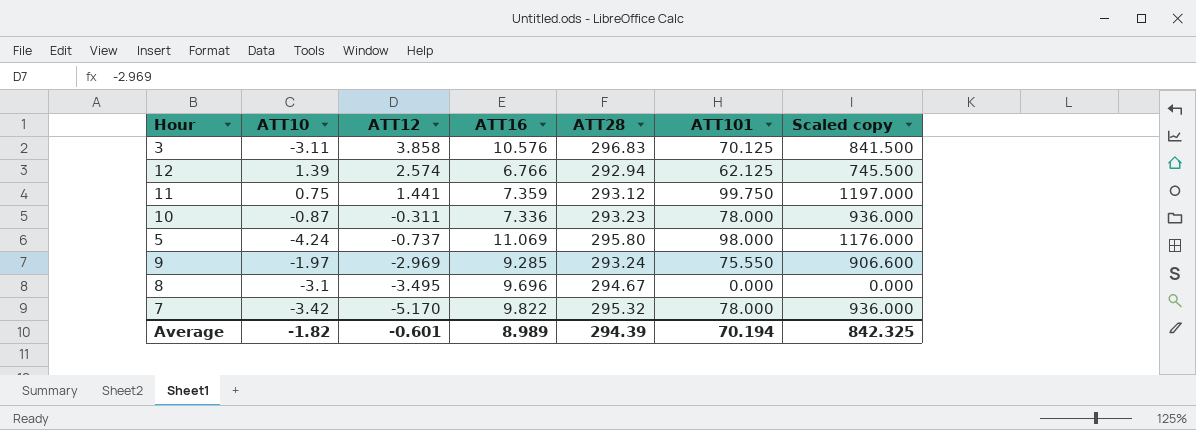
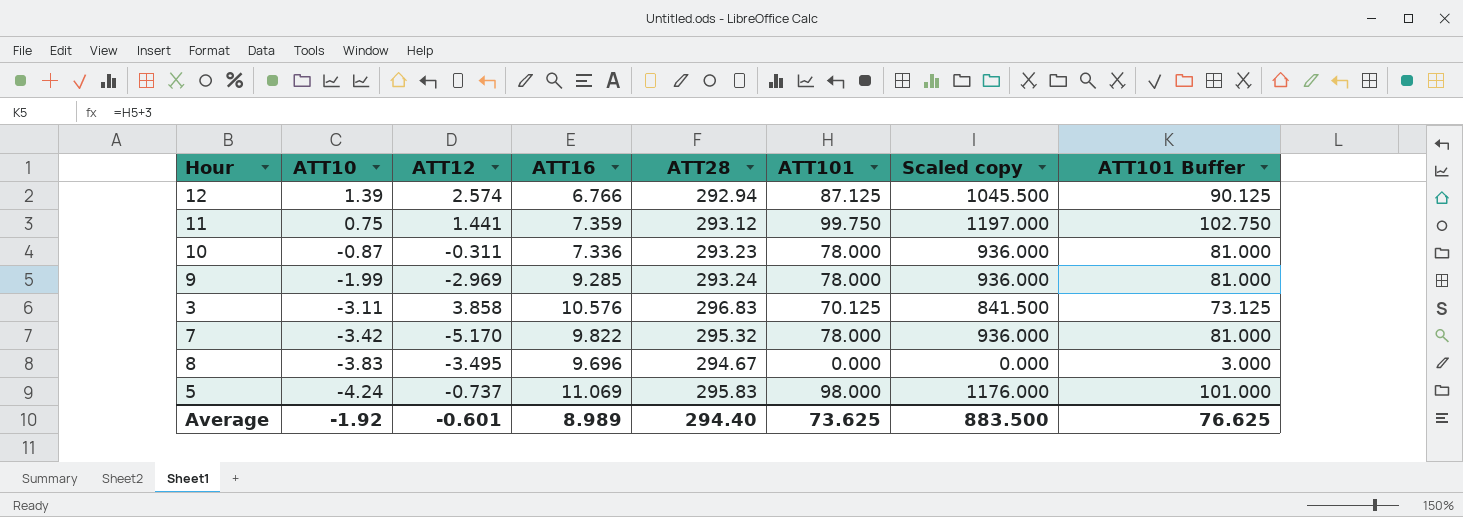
row order: ATT12 descending -> ATT10 descending
column ATT101 Buffer | formula: none -> [ATT101] + 3
12 | ATT101: 62.125 -> 87.125
12 | Scaled copy: 745.500 -> 1045.500
9 | ATT10: -1.97 -> -1.99
9 | ATT101: 75.550 -> 78.000
9 | Scaled copy: 906.600 -> 936.000
8 | ATT10: -3.1 -> -3.83
5 | ATT28: 295.80 -> 295.83
Average | ATT10: -1.82 -> -1.92
Average | ATT28: 294.39 -> 294.40
Average | ATT101: 70.194 -> 73.625
Average | Scaled copy: 842.325 -> 883.500

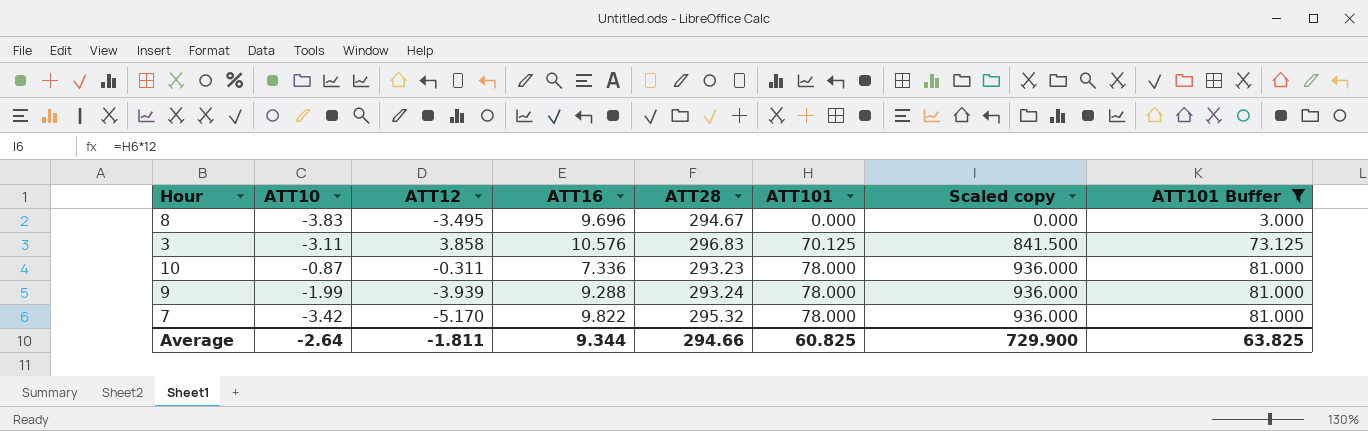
filter: none -> ATT101 Buffer <= 81.000
row order: ATT10 descending -> ATT101 ascending
9 | ATT12: -2.969 -> -3.939
9 | ATT16: 9.285 -> 9.288
Average | ATT10: -1.92 -> -2.64
Average | ATT12: -0.601 -> -1.811
Average | ATT16: 8.989 -> 9.344
Average | ATT28: 294.40 -> 294.66
Average | ATT101: 73.625 -> 60.825
Average | Scaled copy: 883.500 -> 729.900
Average | ATT101 Buffer: 76.625 -> 63.825

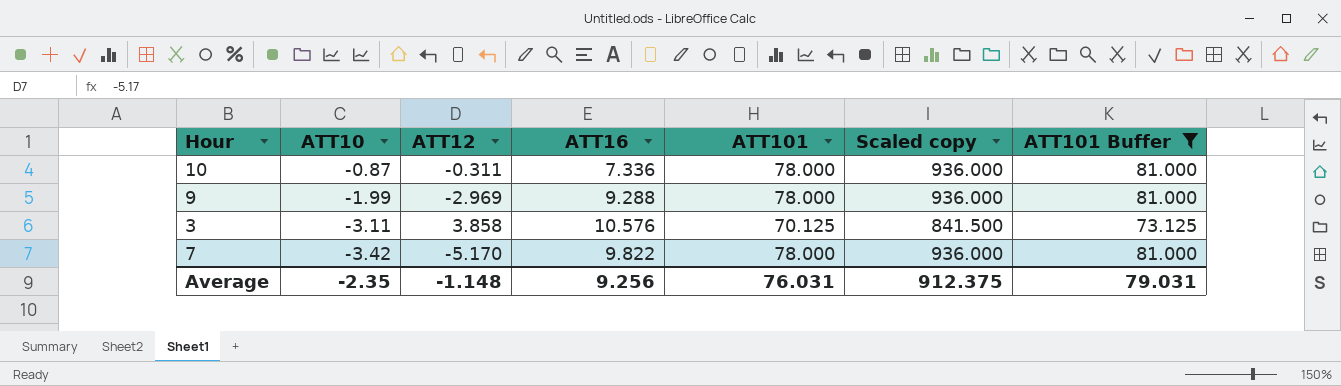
row order: ATT101 ascending -> ATT10 descending
column ATT28 | position: 5 -> none
row 8: -3.83 | -3.495 | 9.696 | 294.67 | 0.000 | 0.000 | 3.000 -> none
9 | ATT12: -3.939 -> -2.969
Average | ATT10: -2.64 -> -2.35
Average | ATT12: -1.811 -> -1.148
Average | ATT16: 9.344 -> 9.256
Average | ATT101: 60.825 -> 76.031
Average | Scaled copy: 729.900 -> 912.375
Average | ATT101 Buffer: 63.825 -> 79.031

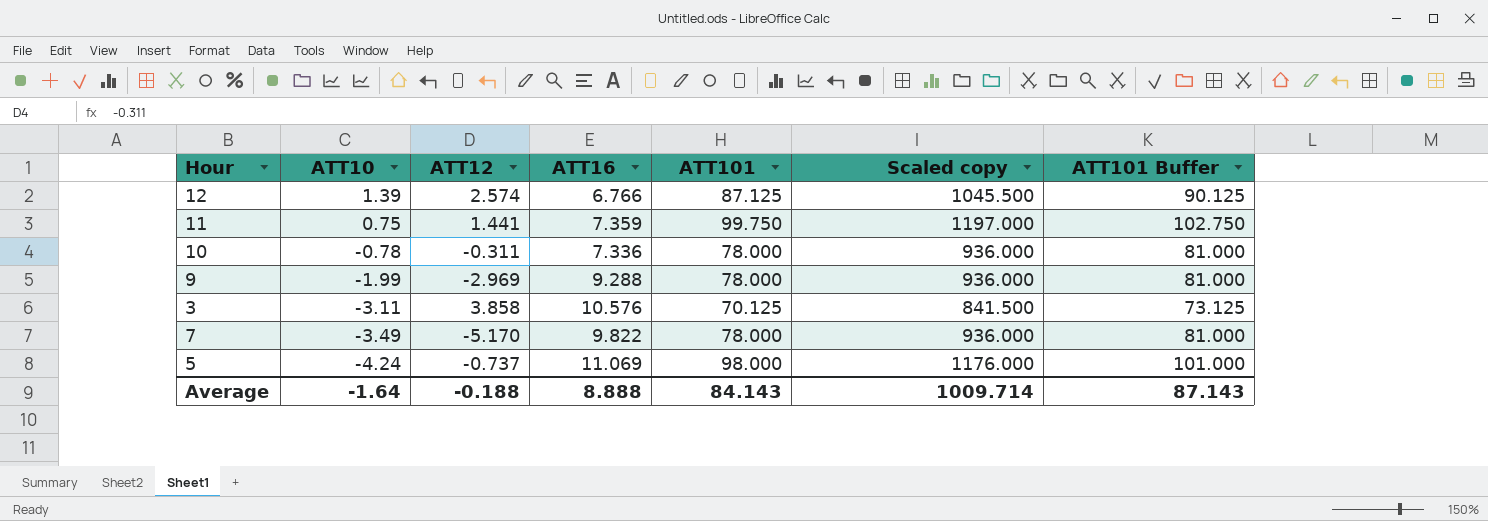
filter: ATT101 Buffer <= 81.000 -> none
10 | ATT10: -0.87 -> -0.78
7 | ATT10: -3.42 -> -3.49
Average | ATT10: -2.35 -> -1.64
Average | ATT12: -1.148 -> -0.188
Average | ATT16: 9.256 -> 8.888
Average | ATT101: 76.031 -> 84.143
Average | Scaled copy: 912.375 -> 1009.714
Average | ATT101 Buffer: 79.031 -> 87.143

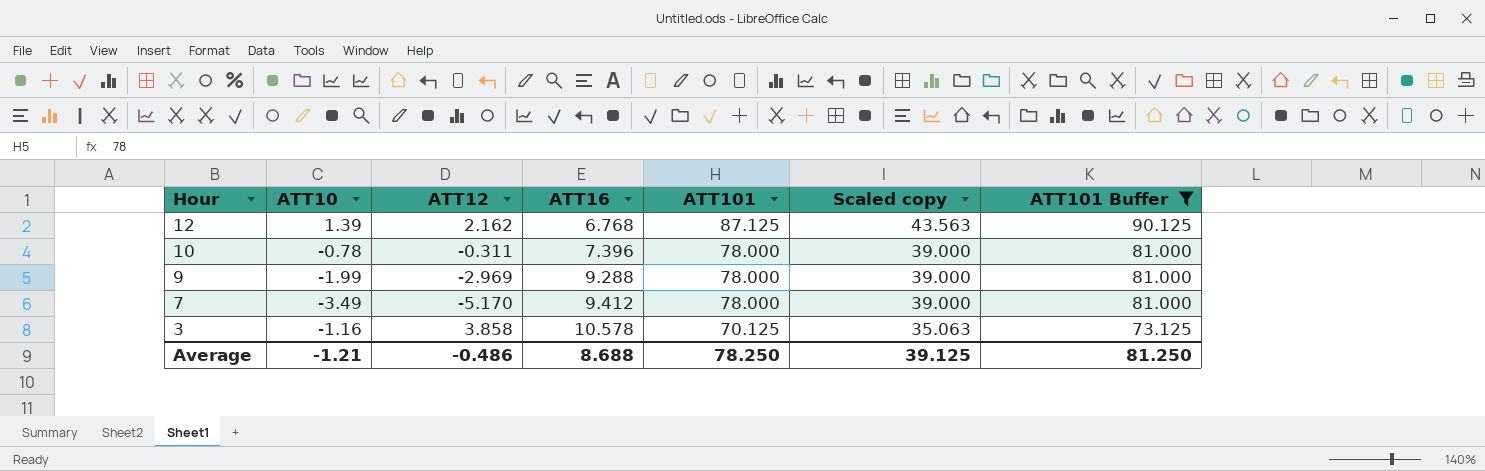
filter: none -> ATT101 Buffer <= 90.125
row order: ATT10 descending -> Hour descending
column Scaled copy | formula: [ATT101] * 12 -> [ATT101] * 0.5
12 | ATT12: 2.574 -> 2.162
12 | ATT16: 6.766 -> 6.768
10 | ATT16: 7.336 -> 7.396
7 | ATT16: 9.822 -> 9.412
3 | ATT10: -3.11 -> -1.16
3 | ATT16: 10.576 -> 10.578
Average | ATT10: -1.64 -> -1.21
Average | ATT12: -0.188 -> -0.486
Average | ATT16: 8.888 -> 8.688
Average | ATT101: 84.143 -> 78.250
Average | Scaled copy: 1009.714 -> 39.125
Average | ATT101 Buffer: 87.143 -> 81.250

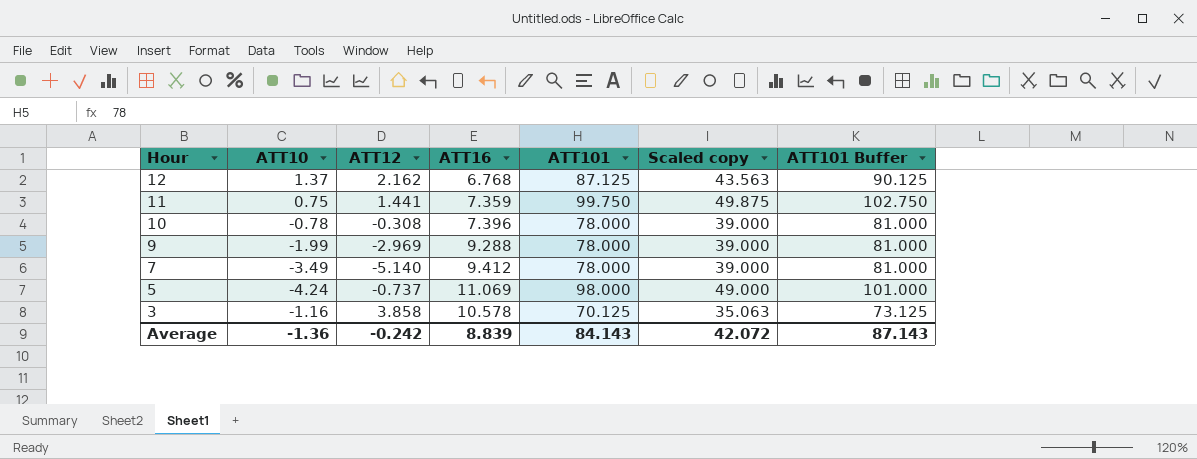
filter: ATT101 Buffer <= 90.125 -> none
12 | ATT10: 1.39 -> 1.37
10 | ATT12: -0.311 -> -0.308
7 | ATT12: -5.170 -> -5.140
Average | ATT10: -1.21 -> -1.36
Average | ATT12: -0.486 -> -0.242
Average | ATT16: 8.688 -> 8.839
Average | ATT101: 78.250 -> 84.143
Average | Scaled copy: 39.125 -> 42.072
Average | ATT101 Buffer: 81.250 -> 87.143

